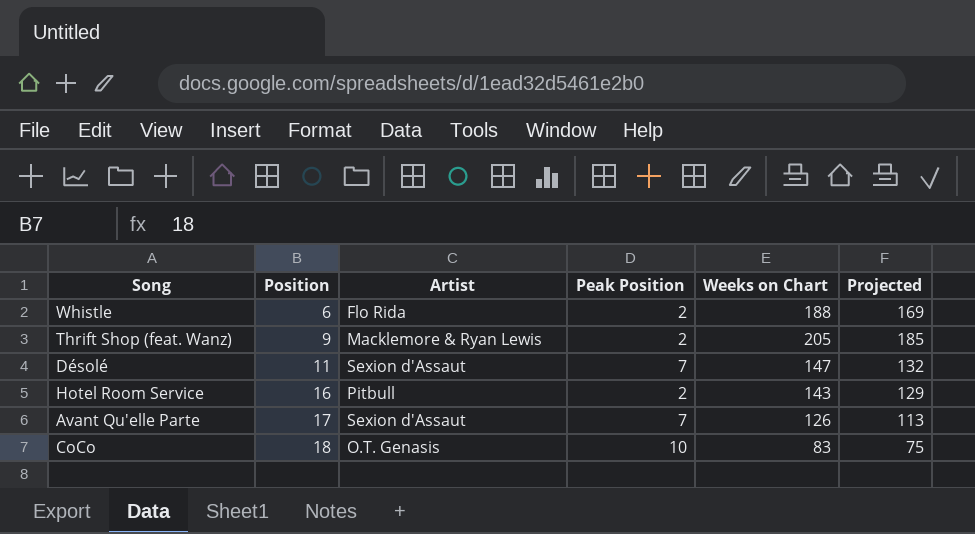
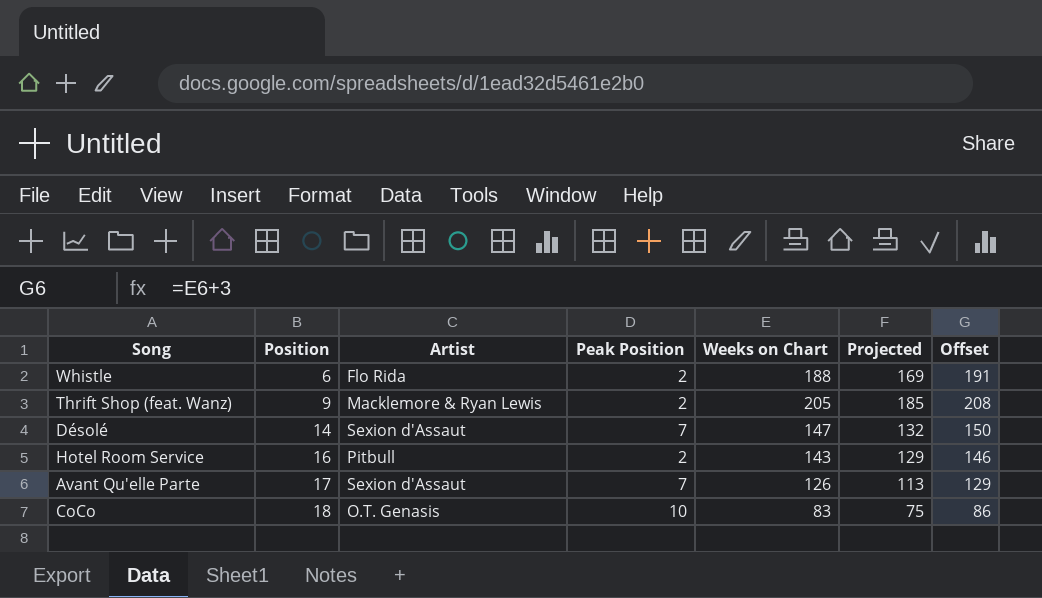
column Offset | formula: none -> [Weeks on Chart] + 3
Désolé | Position: 11 -> 14

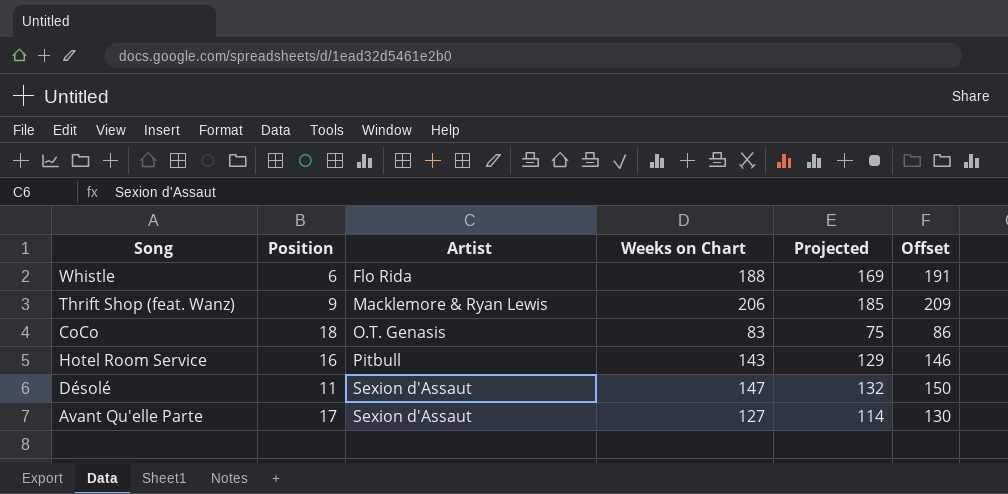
row order: Position ascending -> Artist ascending
column Peak Position | position: 4 -> none
Thrift Shop (feat. Wanz) | Weeks on Chart: 205 -> 206
Thrift Shop (feat. Wanz) | Offset: 208 -> 209
Désolé | Position: 14 -> 11
Avant Qu'elle Parte | Weeks on Chart: 126 -> 127
Avant Qu'elle Parte | Projected: 113 -> 114
Avant Qu'elle Parte | Offset: 129 -> 130

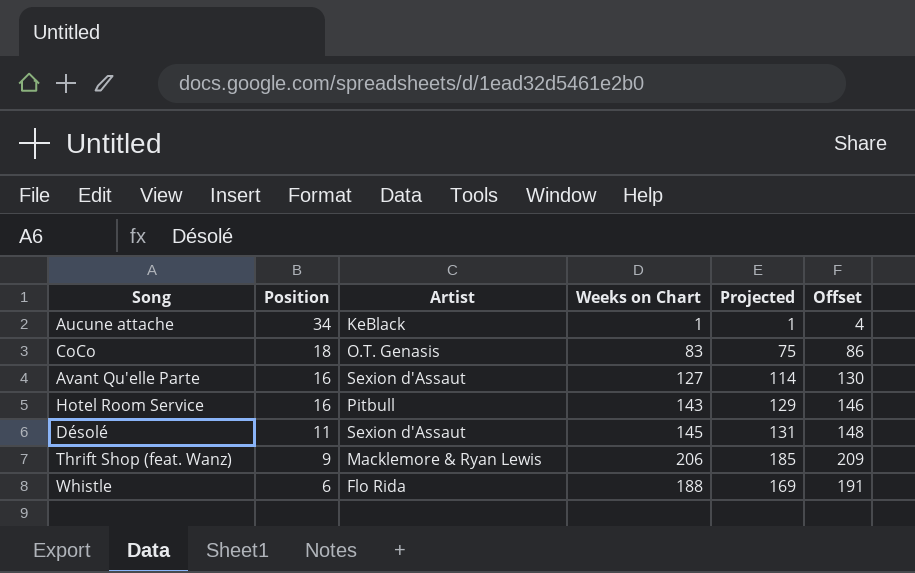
row order: Artist ascending -> Position descending
row Aucune attache: none -> 34 | KeBlack | 1 | 1 | 4
Avant Qu'elle Parte | Position: 17 -> 16
Désolé | Weeks on Chart: 147 -> 145
Désolé | Projected: 132 -> 131
Désolé | Offset: 150 -> 148

